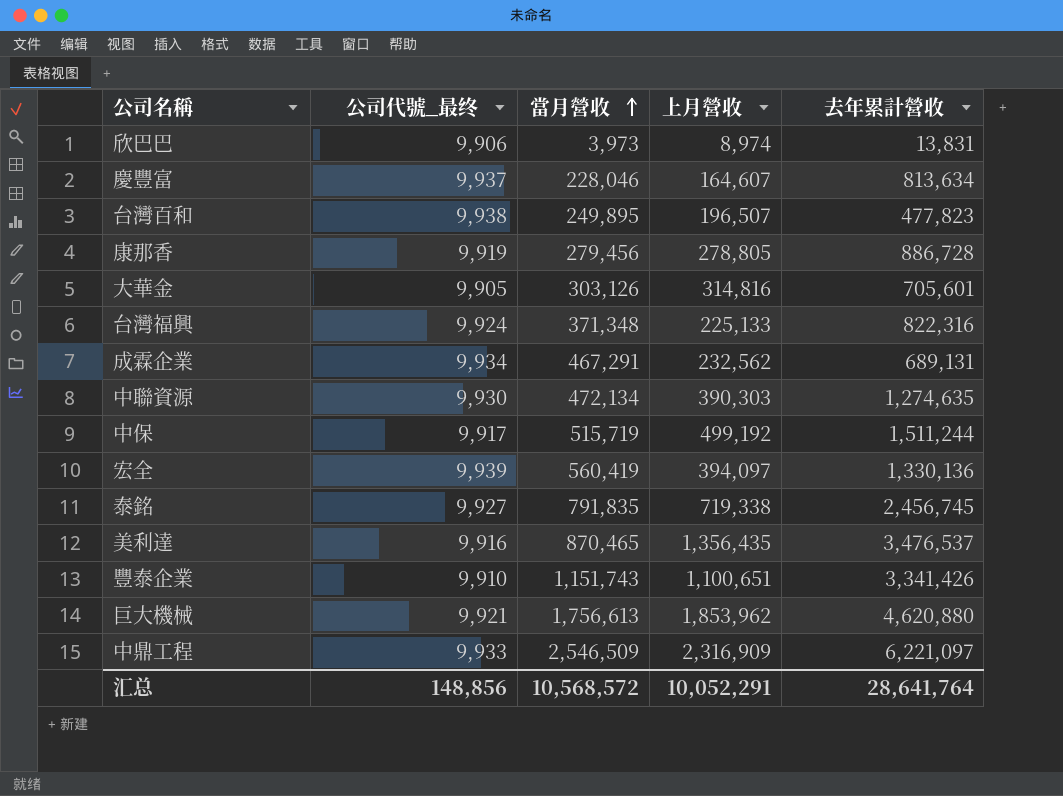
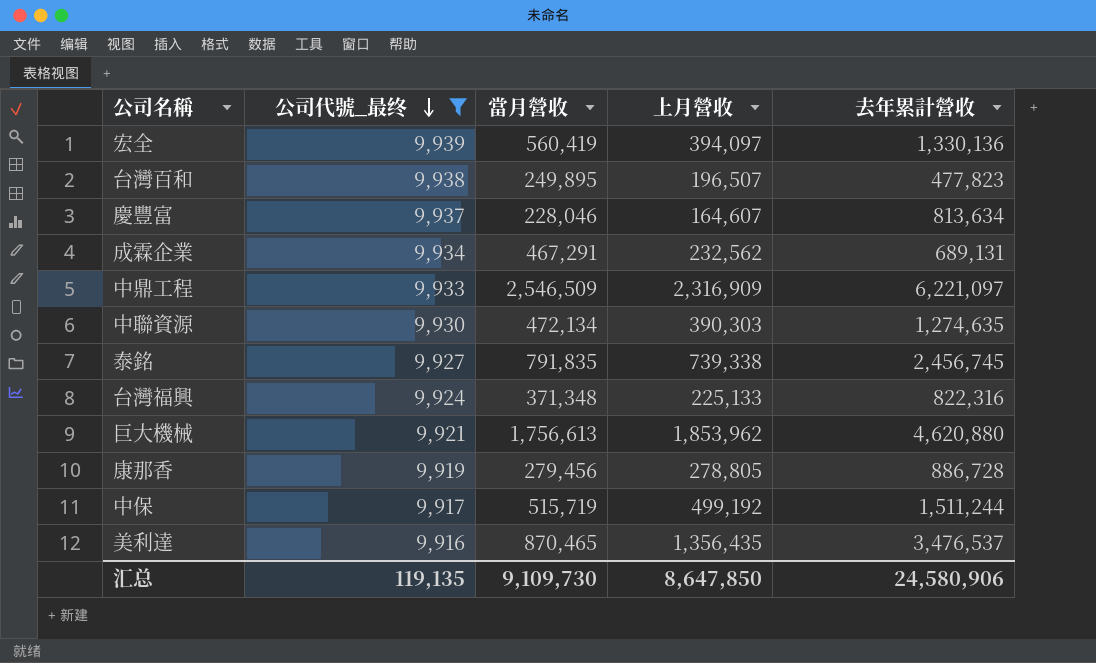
filter: none -> 公司代號_最终 >= 9,916
row order: 當月營收 ascending -> 公司代號_最终 descending
泰銘 | 上月營收: 719,338 -> 739,338
汇总 | 公司代號_最终: 148,856 -> 119,135
汇总 | 當月營收: 10,568,572 -> 9,109,730
汇总 | 上月營收: 10,052,291 -> 8,647,850
汇总 | 去年累計營收: 28,641,764 -> 24,580,906

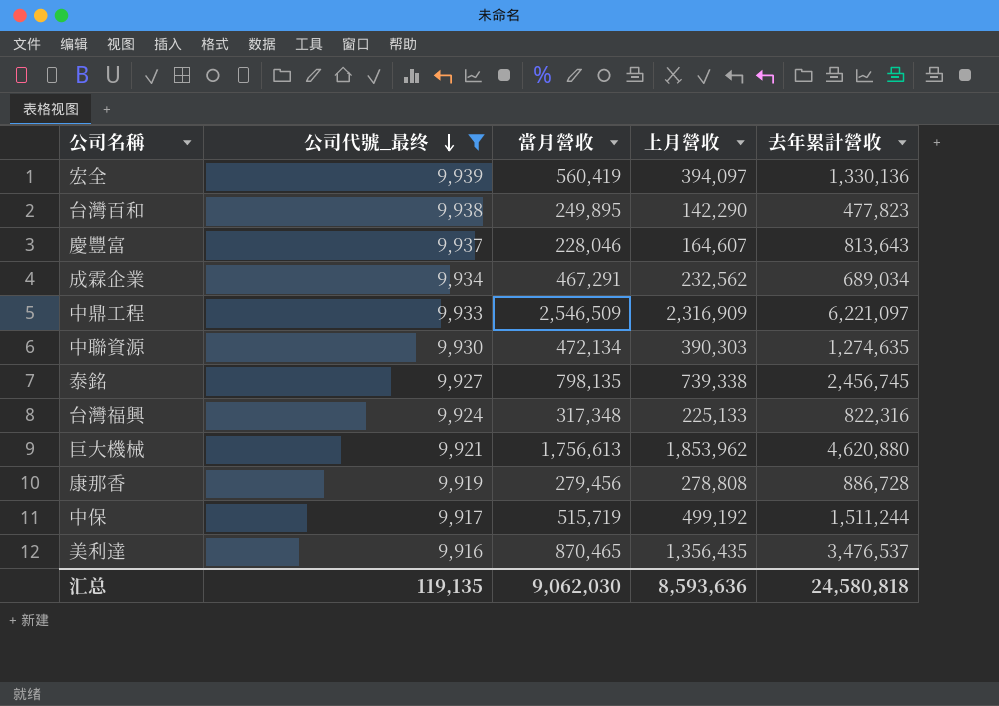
台灣百和 | 上月營收: 196,507 -> 142,290
慶豐富 | 去年累計營收: 813,634 -> 813,643
成霖企業 | 去年累計營收: 689,131 -> 689,034
泰銘 | 當月營收: 791,835 -> 798,135
台灣福興 | 當月營收: 371,348 -> 317,348
康那香 | 上月營收: 278,805 -> 278,808
汇总 | 當月營收: 9,109,730 -> 9,062,030
汇总 | 上月營收: 8,647,850 -> 8,593,636
汇总 | 去年累計營收: 24,580,906 -> 24,580,818

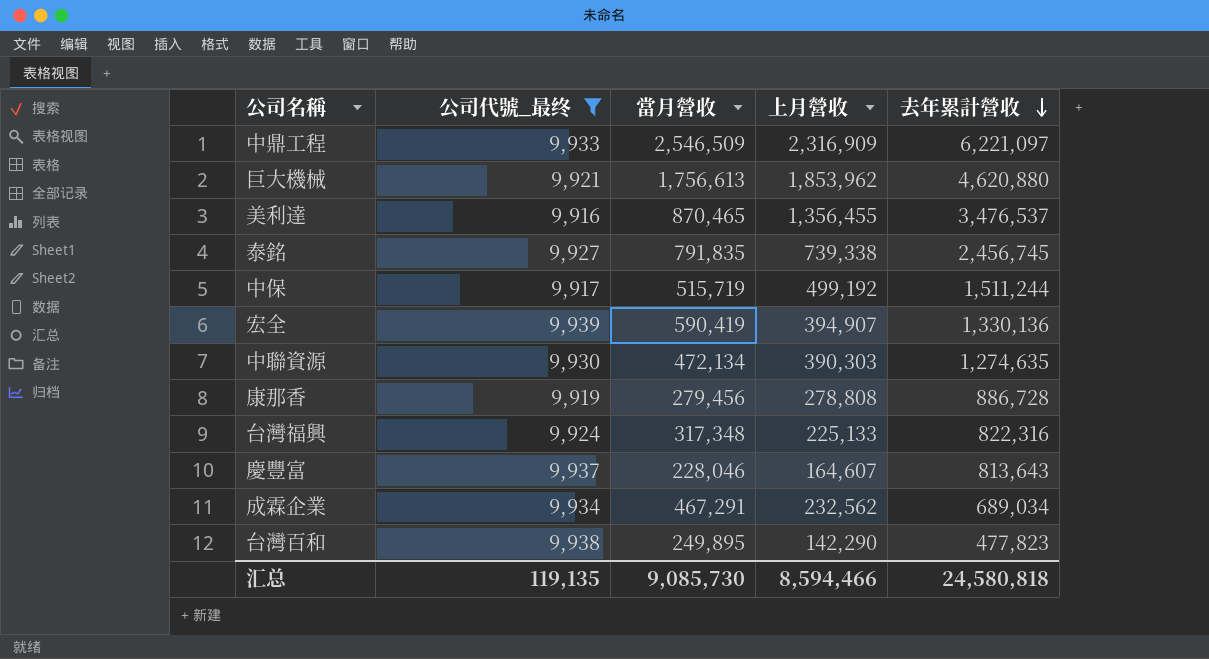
row order: 公司代號_最终 descending -> 去年累計營收 descending
美利達 | 上月營收: 1,356,435 -> 1,356,455
泰銘 | 當月營收: 798,135 -> 791,835
宏全 | 當月營收: 560,419 -> 590,419
宏全 | 上月營收: 394,097 -> 394,907
汇总 | 當月營收: 9,062,030 -> 9,085,730
汇总 | 上月營收: 8,593,636 -> 8,594,466

